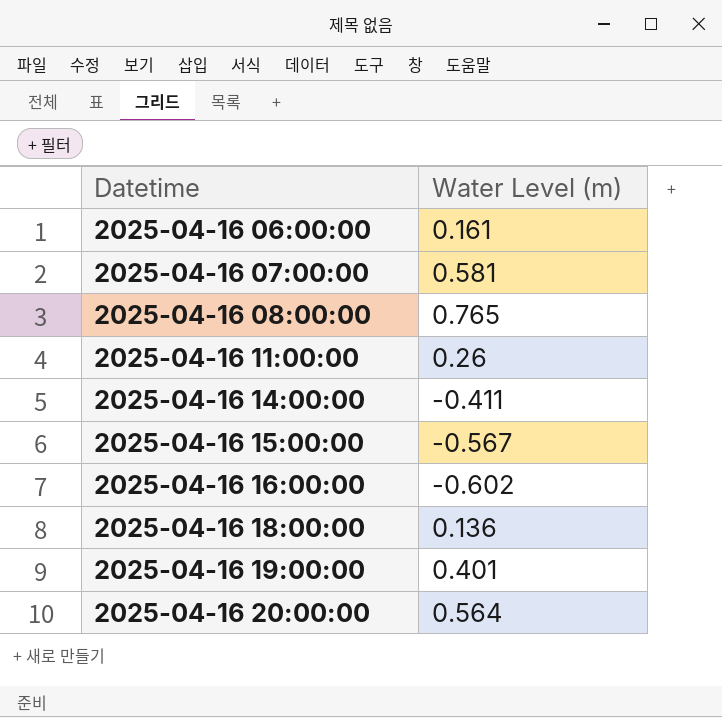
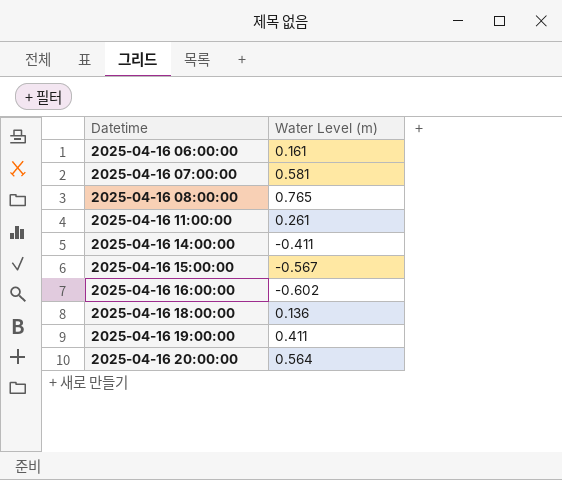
2025-04-16 11:00:00 | Water Level (m): 0.26 -> 0.261
2025-04-16 19:00:00 | Water Level (m): 0.401 -> 0.411

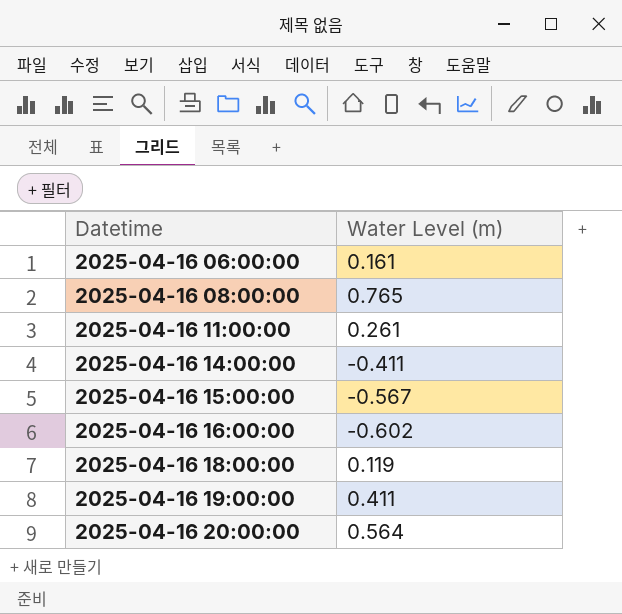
row 2025-04-16 07:00:00: 0.581 -> none
2025-04-16 18:00:00 | Water Level (m): 0.136 -> 0.119

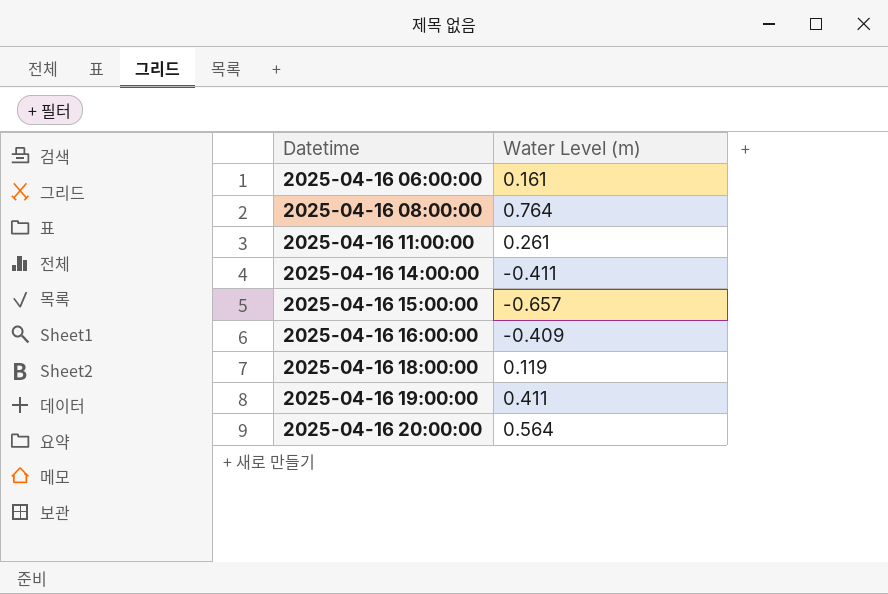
2025-04-16 08:00:00 | Water Level (m): 0.765 -> 0.764
2025-04-16 15:00:00 | Water Level (m): -0.567 -> -0.657
2025-04-16 16:00:00 | Water Level (m): -0.602 -> -0.409

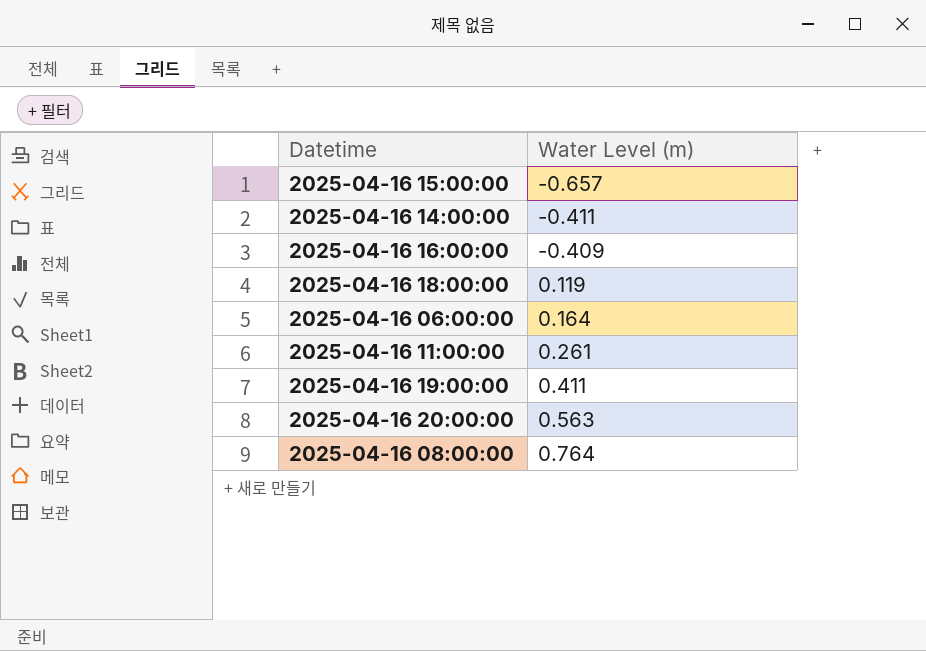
row order: Datetime ascending -> Water Level (m) ascending
2025-04-16 06:00:00 | Water Level (m): 0.161 -> 0.164
2025-04-16 20:00:00 | Water Level (m): 0.564 -> 0.563

